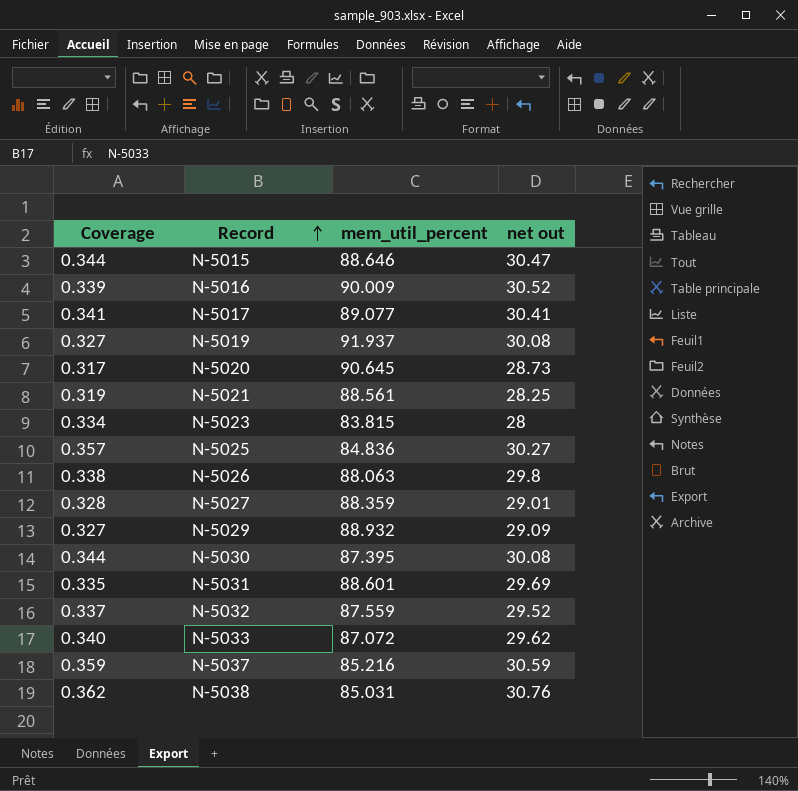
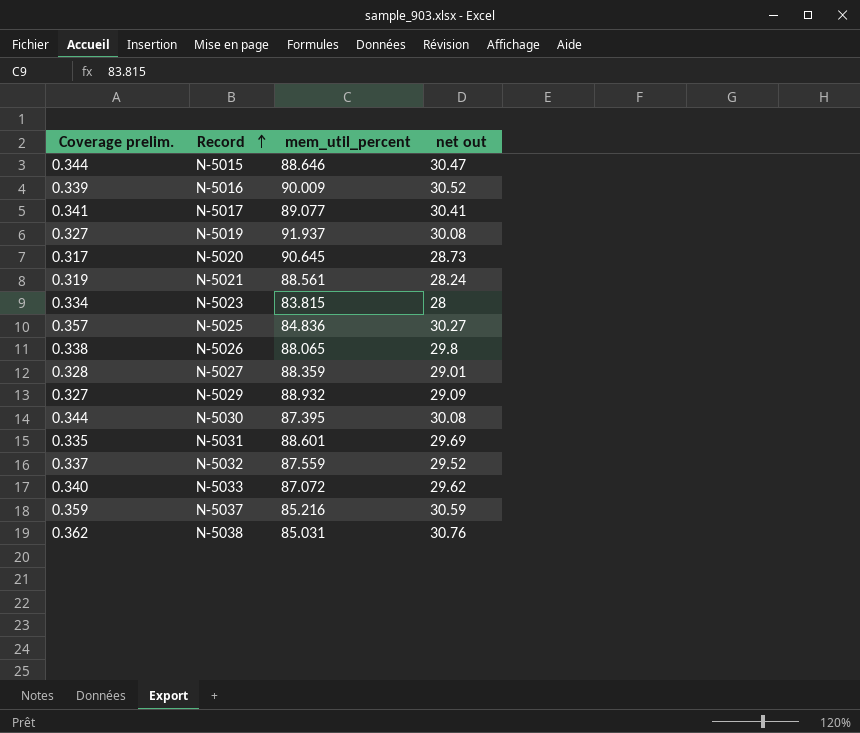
column name: Coverage -> Coverage prelim.
N-5021 | net out: 28.25 -> 28.24
N-5026 | mem_util_percent: 88.063 -> 88.065

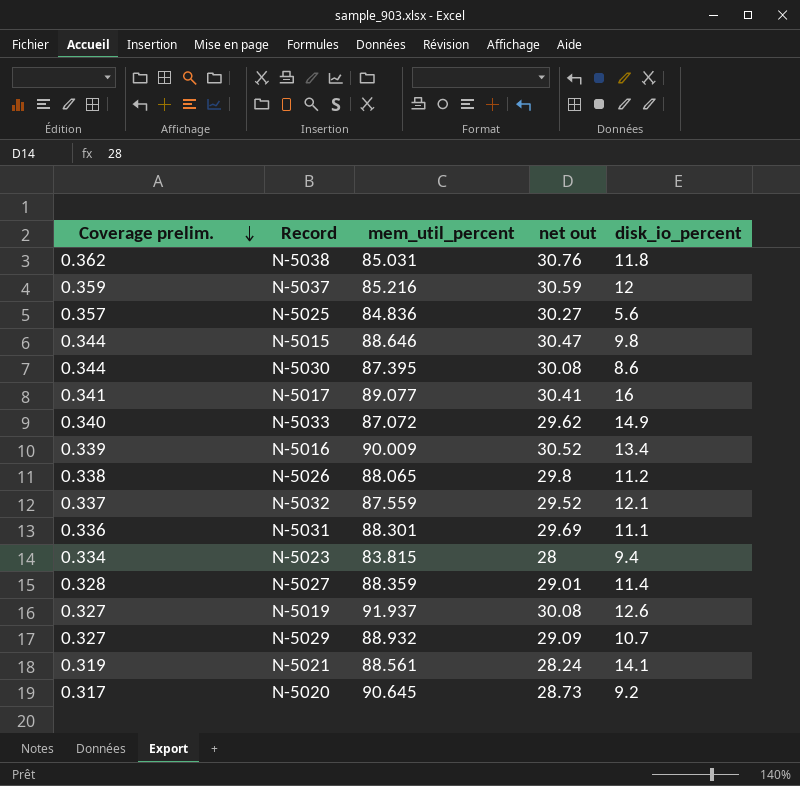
row order: Record ascending -> Coverage prelim. descending
column disk_io_percent | position: none -> 5
N-5031 | Coverage prelim.: 0.335 -> 0.336
N-5031 | mem_util_percent: 88.601 -> 88.301

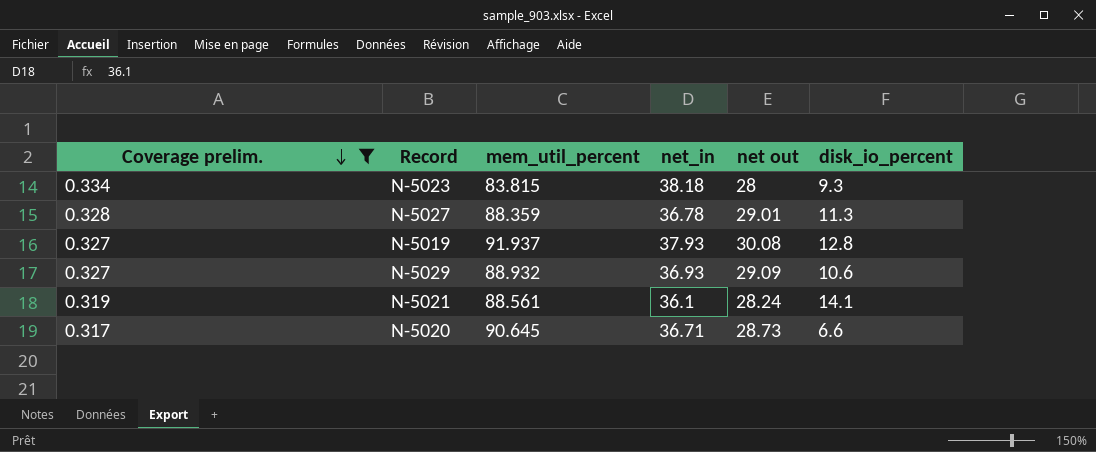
filter: none -> Coverage prelim. <= 0.334
column net_in | position: none -> 4
N-5023 | disk_io_percent: 9.4 -> 9.3
N-5027 | disk_io_percent: 11.4 -> 11.3
N-5019 | disk_io_percent: 12.6 -> 12.8
N-5029 | disk_io_percent: 10.7 -> 10.6
N-5020 | disk_io_percent: 9.2 -> 6.6

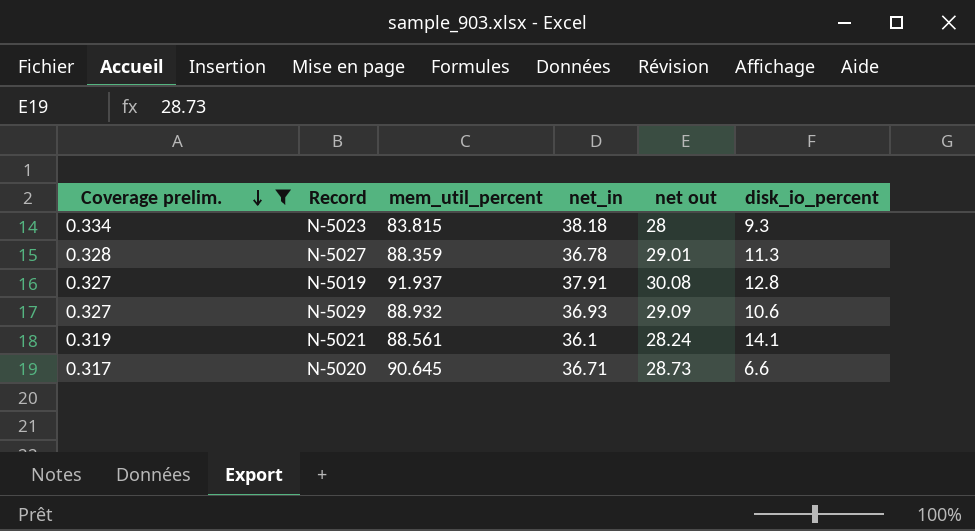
N-5019 | net_in: 37.93 -> 37.91

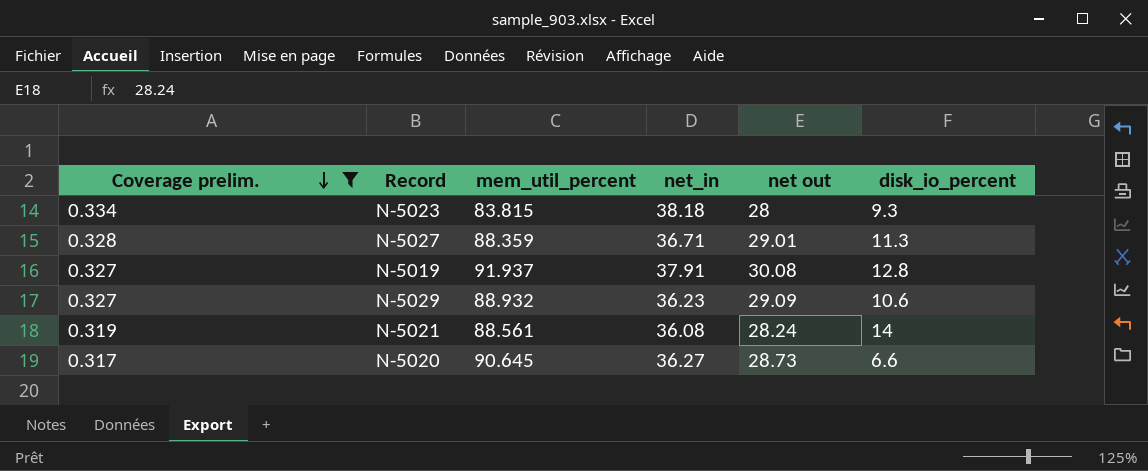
N-5027 | net_in: 36.78 -> 36.71
N-5029 | net_in: 36.93 -> 36.23
N-5021 | net_in: 36.1 -> 36.08
N-5021 | disk_io_percent: 14.1 -> 14
N-5020 | net_in: 36.71 -> 36.27

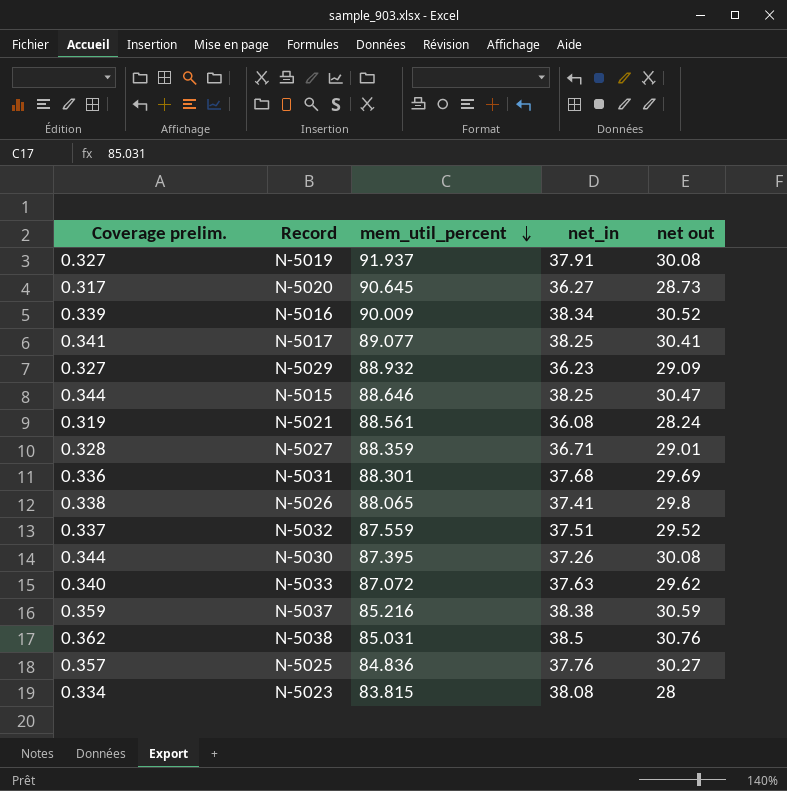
filter: Coverage prelim. <= 0.334 -> none
row order: Coverage prelim. descending -> mem_util_percent descending
column disk_io_percent | position: 6 -> none
N-5023 | net_in: 38.18 -> 38.08

